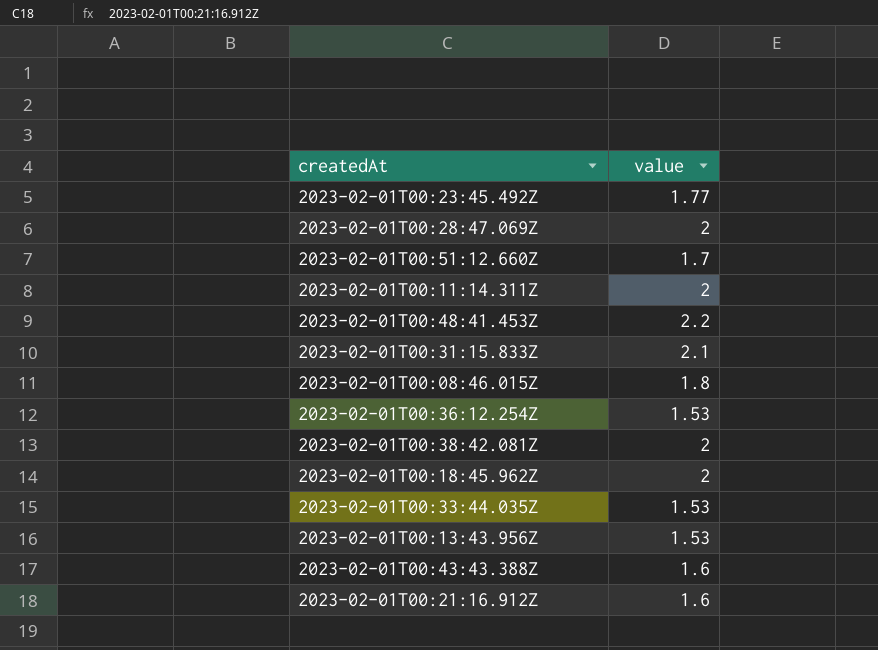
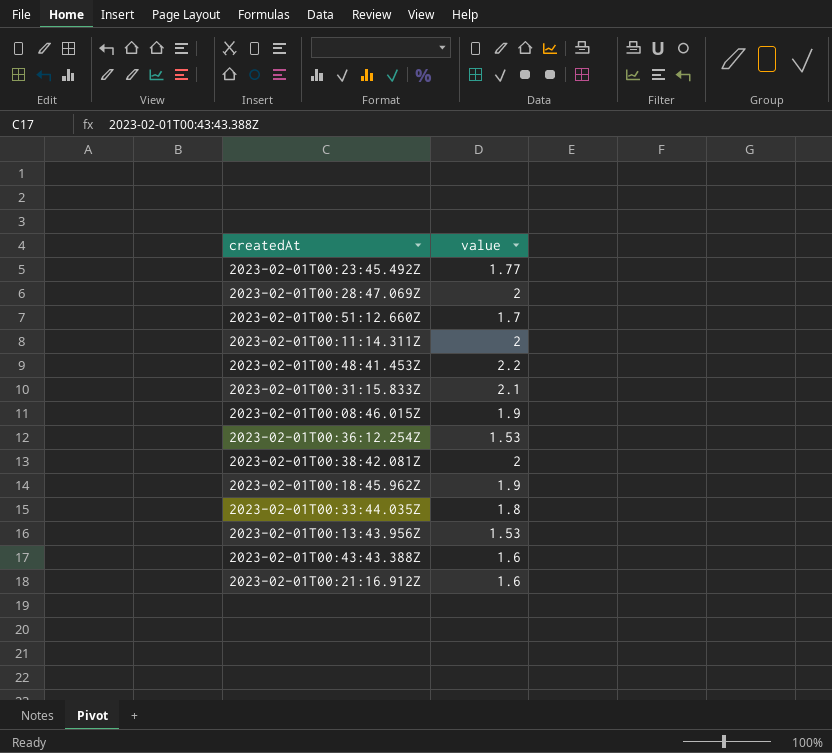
2023-02-01T00:08:46.015Z | value: 1.8 -> 1.9
2023-02-01T00:18:45.962Z | value: 2 -> 1.9
2023-02-01T00:33:44.035Z | value: 1.53 -> 1.8

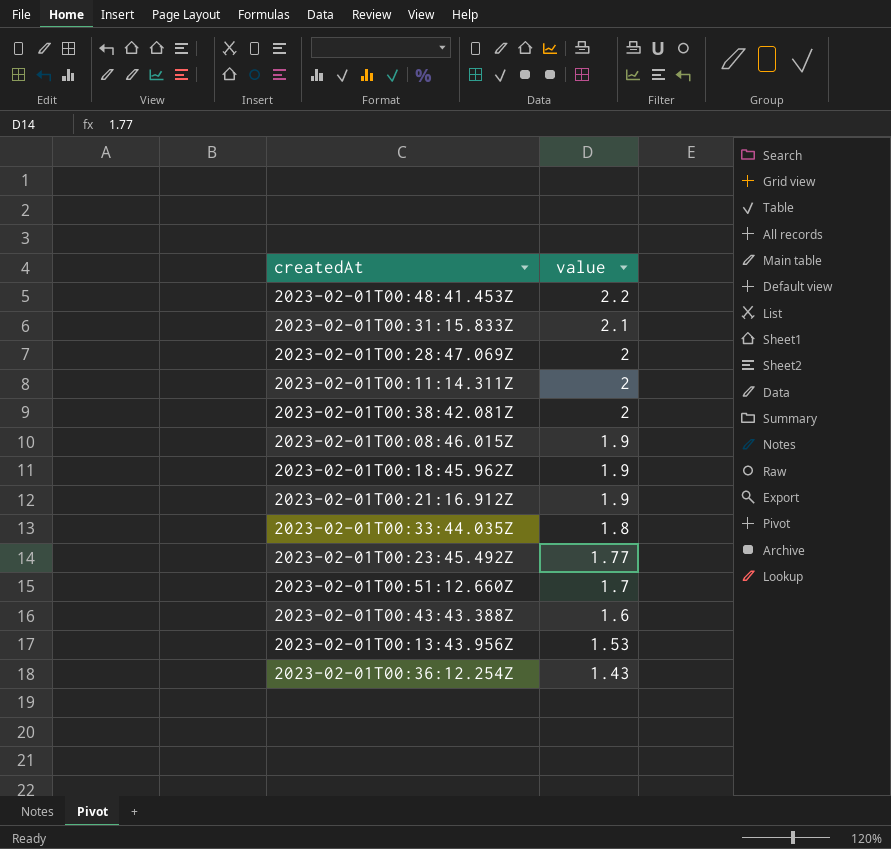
row order: none -> value descending
2023-02-01T00:21:16.912Z | value: 1.6 -> 1.9
2023-02-01T00:36:12.254Z | value: 1.53 -> 1.43

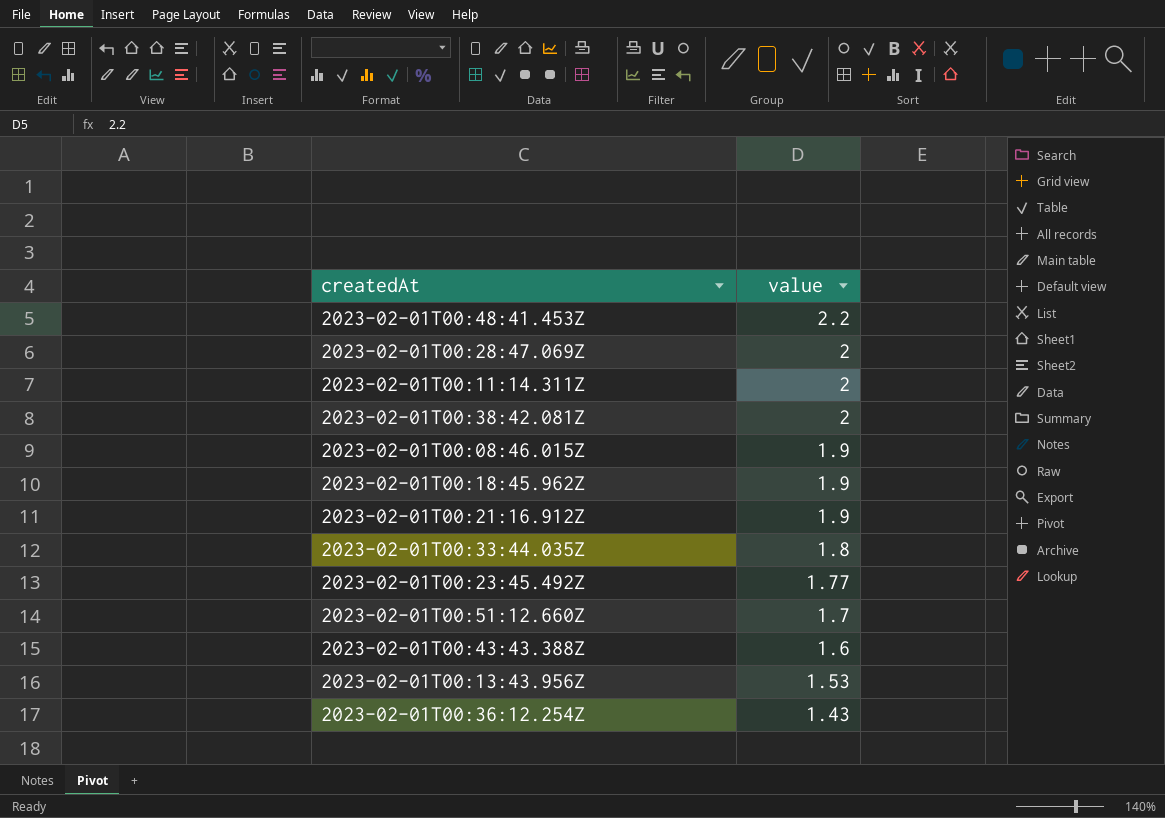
row 2023-02-01T00:31:15.833Z: 2.1 -> none

